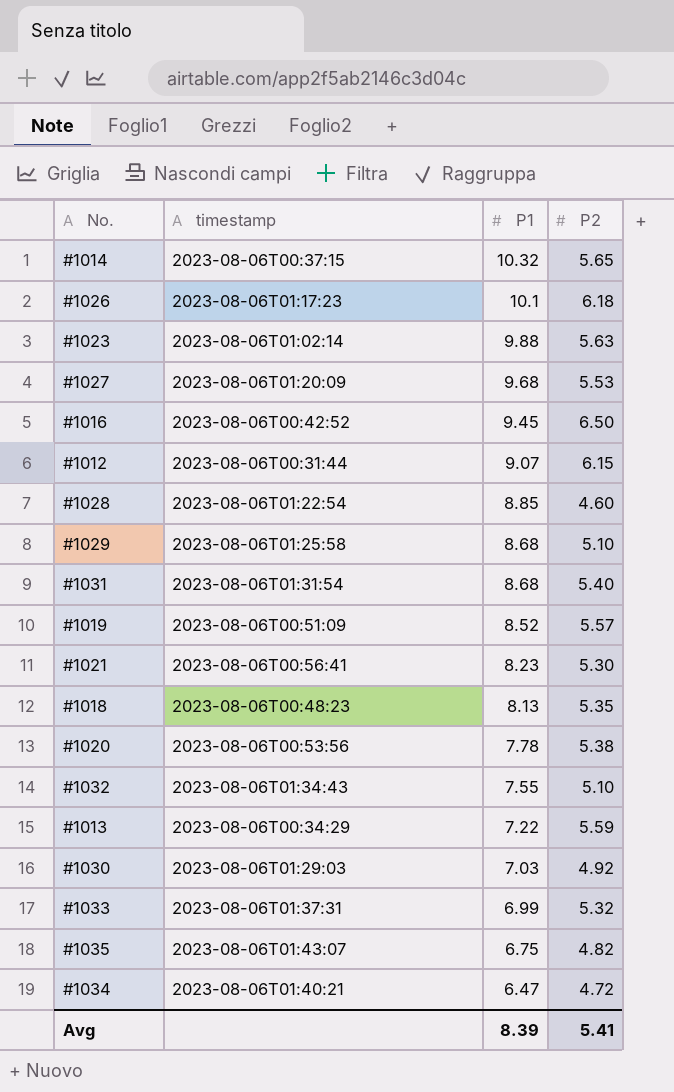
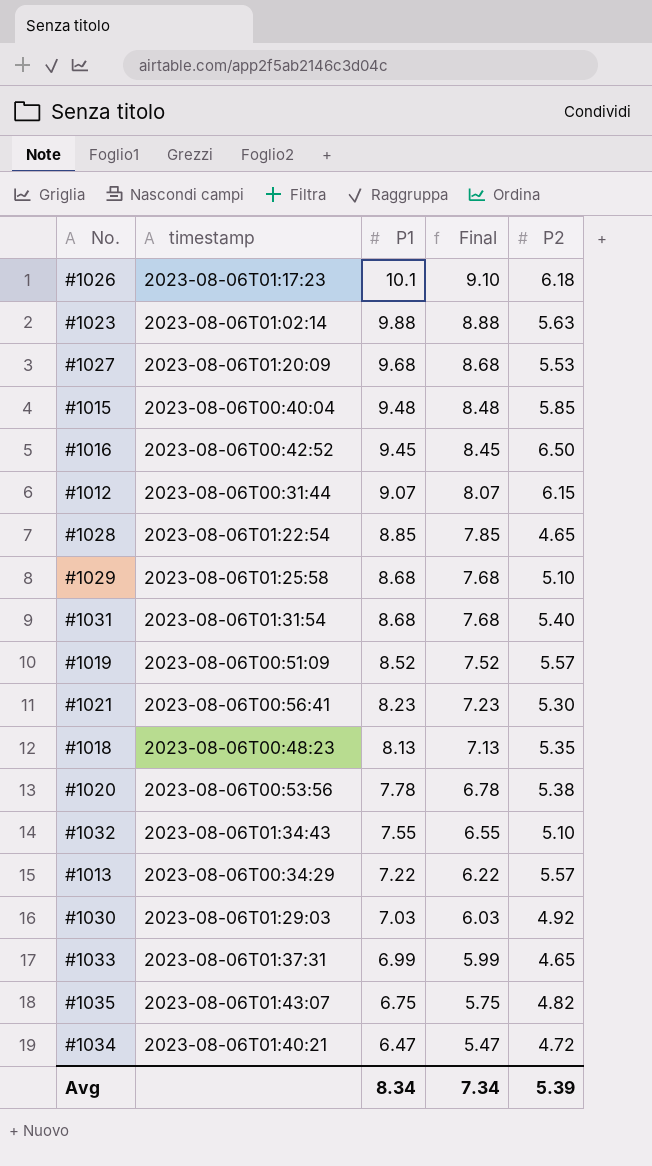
column Final | formula: none -> [P1] - 1
row #1014: 2023-08-06T00:37:15 | 10.32 | 5.65 -> none
row #1015: none -> 2023-08-06T00:40:04 | 9.48 | 8.48 | 5.85
#1028 | P2: 4.60 -> 4.65
#1013 | P2: 5.59 -> 5.57
#1033 | P2: 5.32 -> 4.65
Avg | P1: 8.39 -> 8.34
Avg | P2: 5.41 -> 5.39

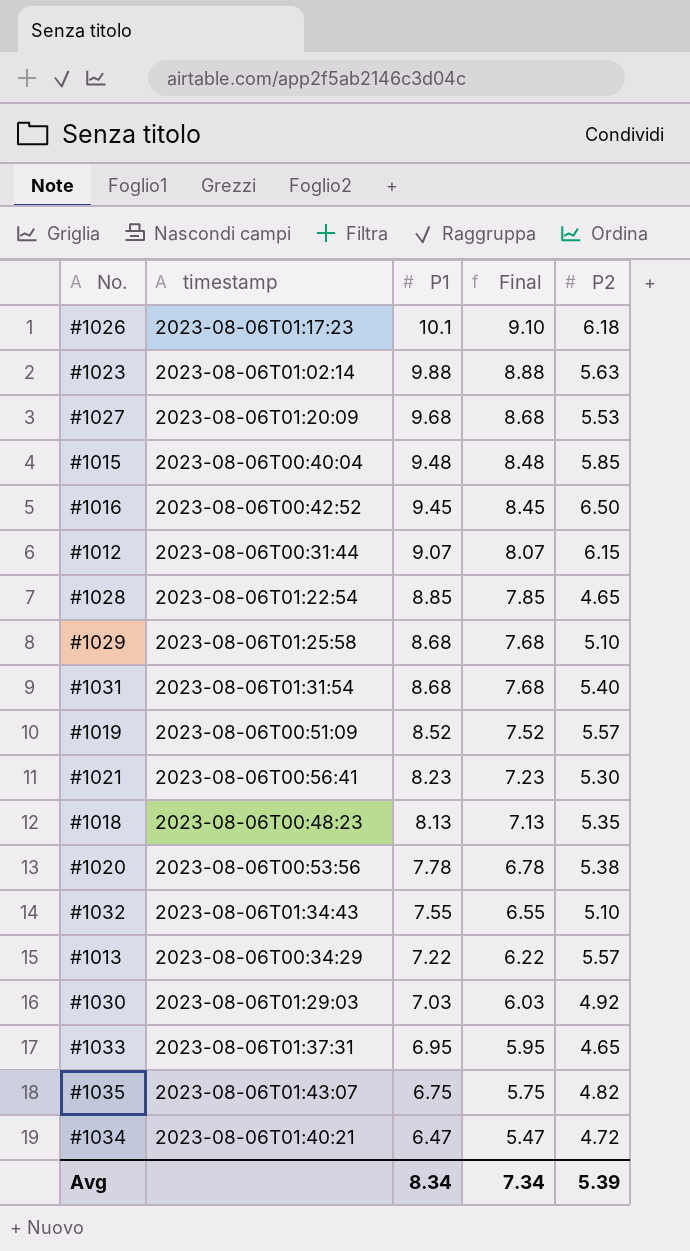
#1033 | P1: 6.99 -> 6.95
#1033 | Final: 5.99 -> 5.95

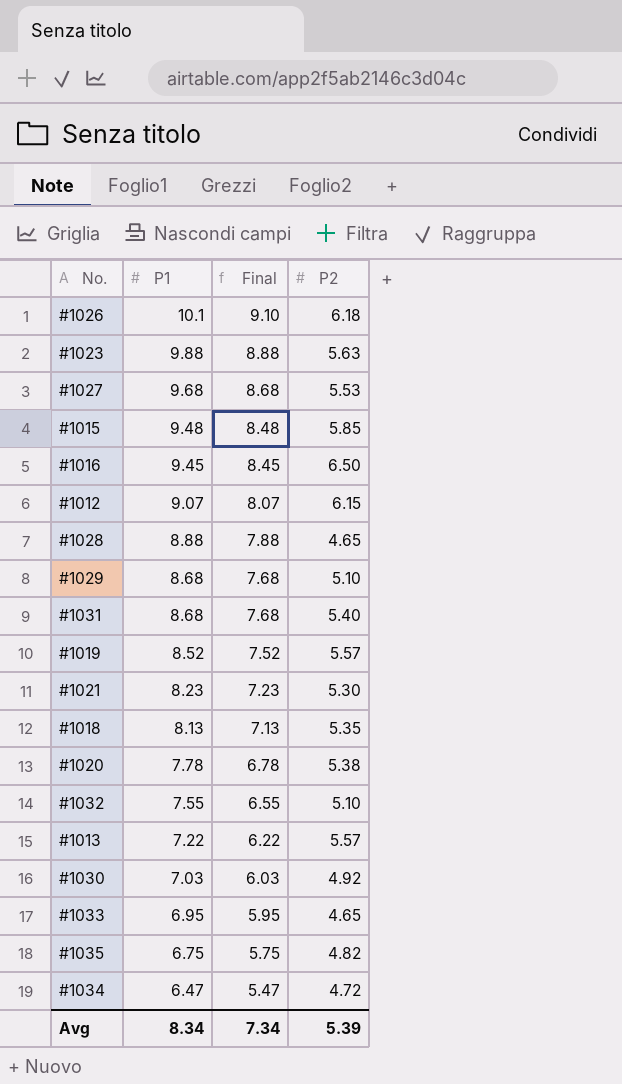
column timestamp | position: 2 -> none
#1028 | P1: 8.85 -> 8.88
#1028 | Final: 7.85 -> 7.88

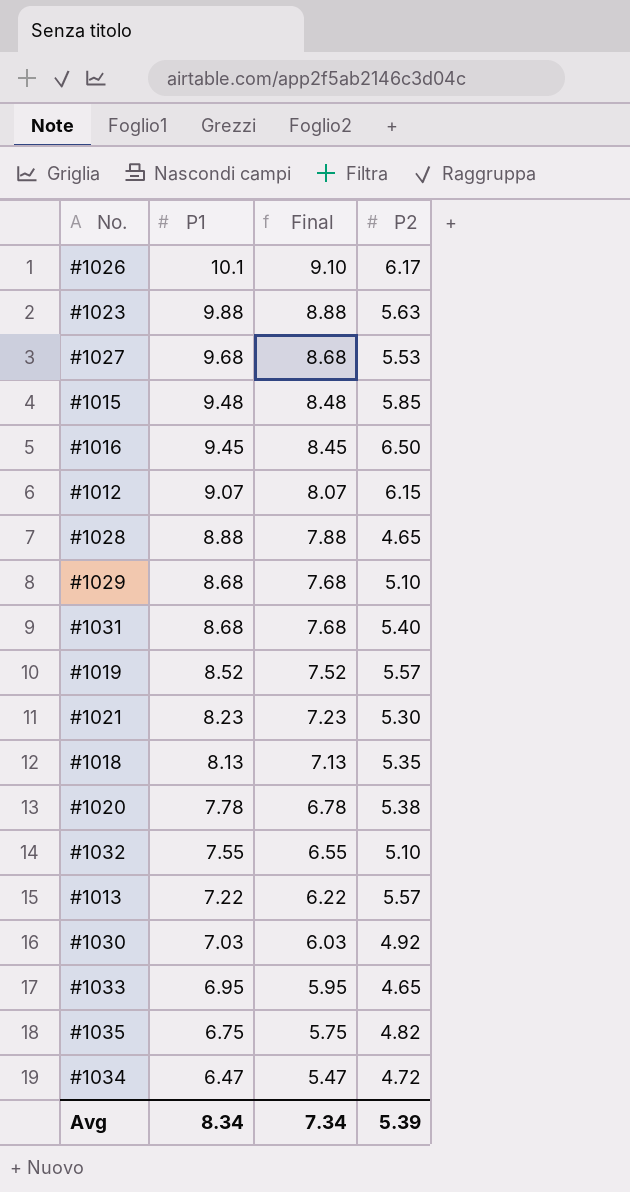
#1026 | P2: 6.18 -> 6.17

